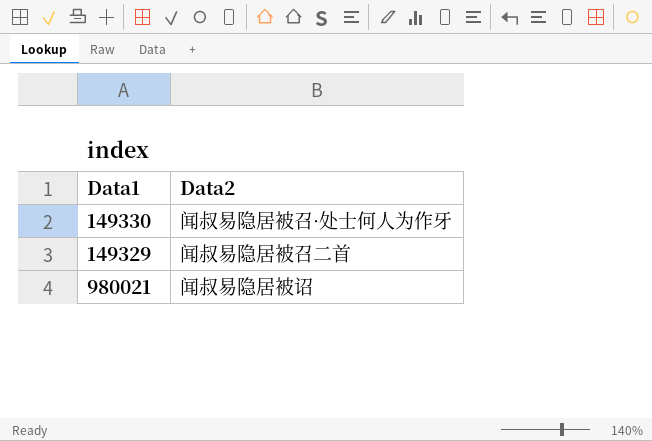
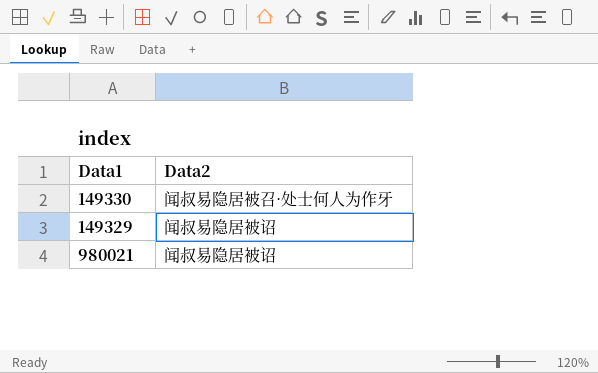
149329 | Data2: 闻叔易隐居被召二首 -> 闻叔易隐居被诏

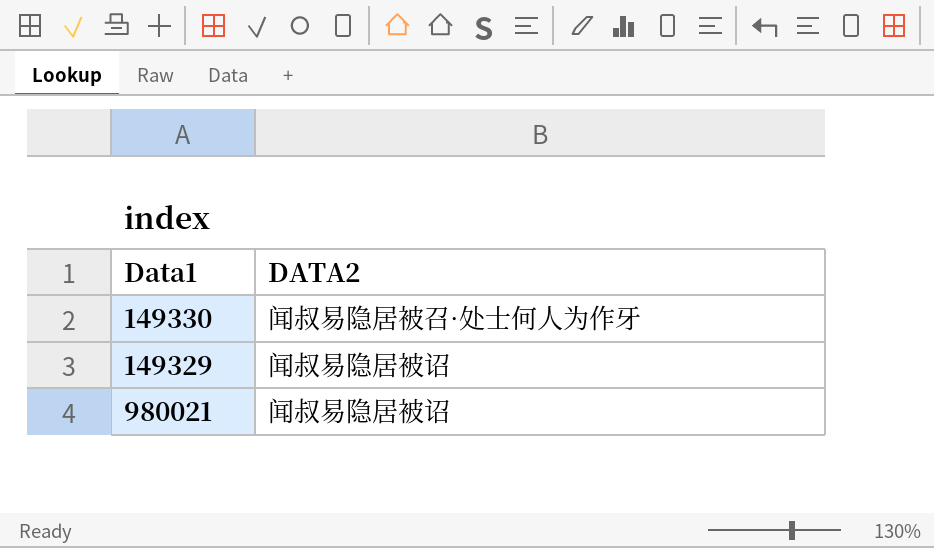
column name: Data2 -> DATA2

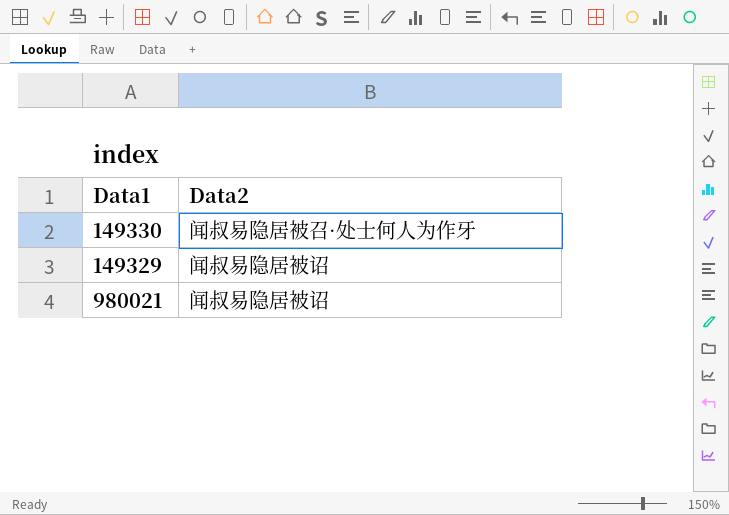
column name: DATA2 -> Data2

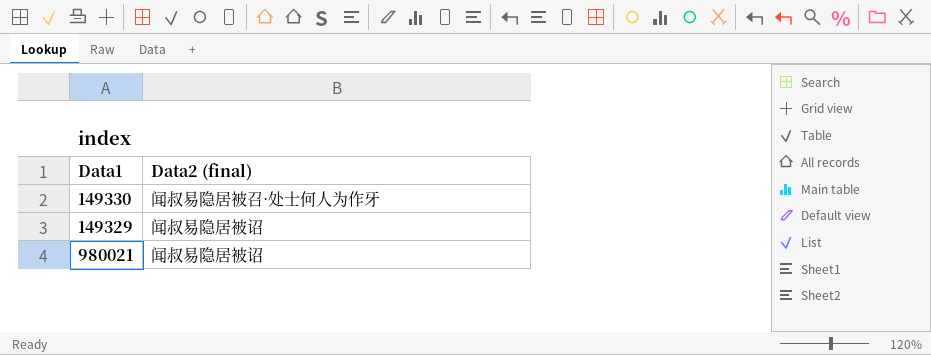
column name: Data2 -> Data2 (final)

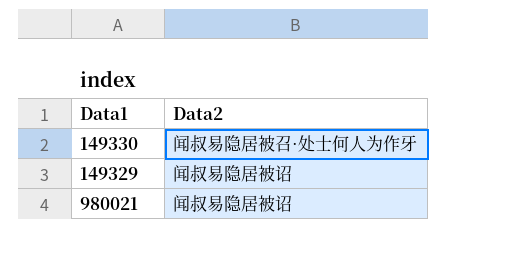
column name: Data2 (final) -> Data2

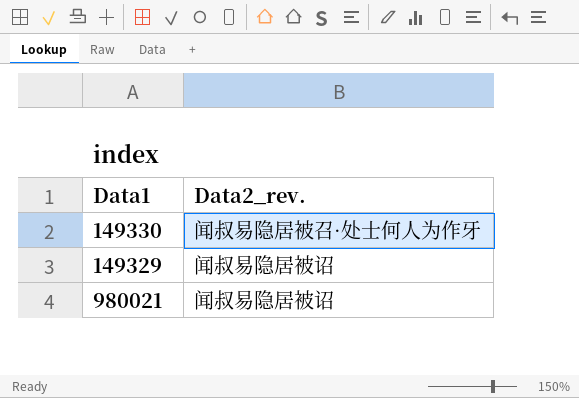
column name: Data2 -> Data2_rev.

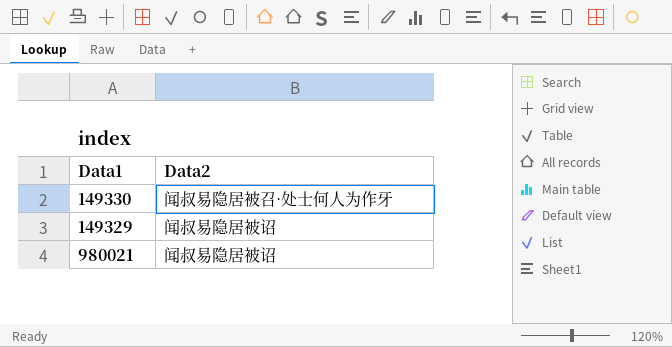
column name: Data2_rev. -> Data2

